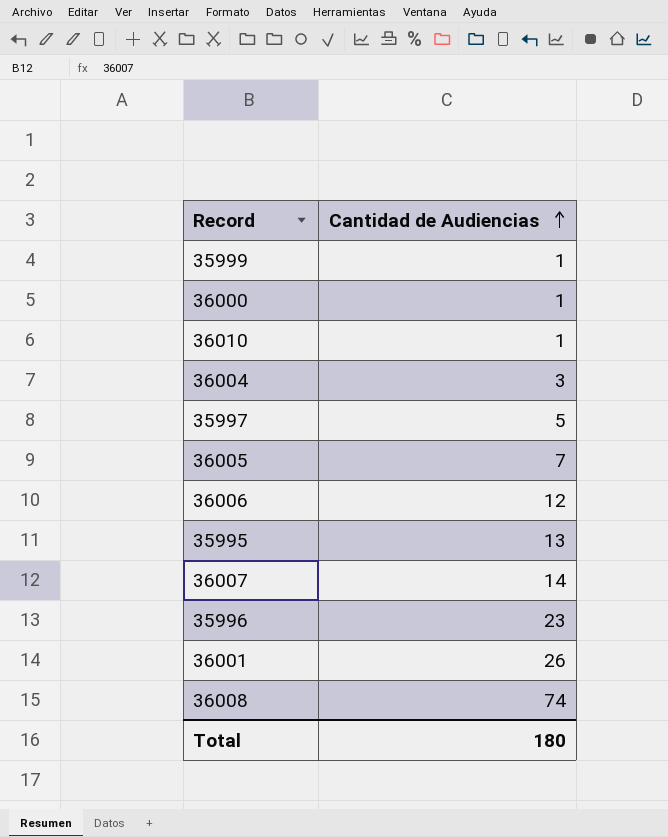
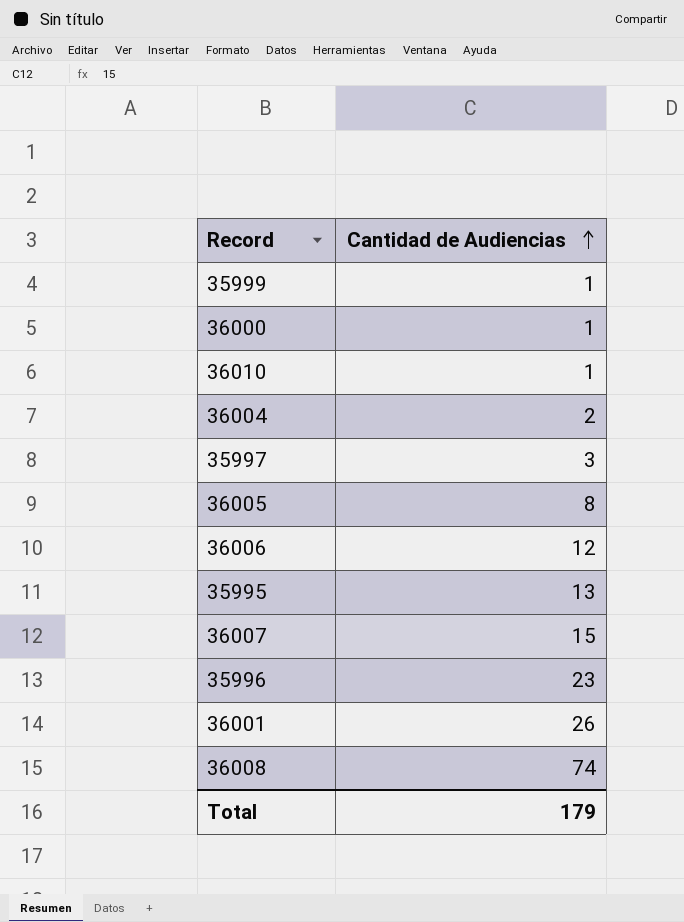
36004 | Cantidad de Audiencias: 3 -> 2
35997 | Cantidad de Audiencias: 5 -> 3
36005 | Cantidad de Audiencias: 7 -> 8
36007 | Cantidad de Audiencias: 14 -> 15
Total | Cantidad de Audiencias: 180 -> 179

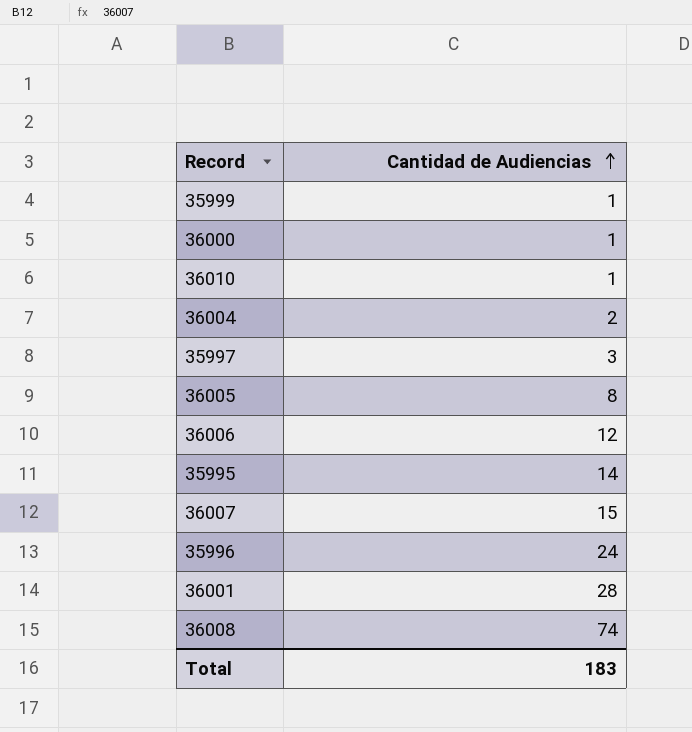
35995 | Cantidad de Audiencias: 13 -> 14
35996 | Cantidad de Audiencias: 23 -> 24
36001 | Cantidad de Audiencias: 26 -> 28
Total | Cantidad de Audiencias: 179 -> 183

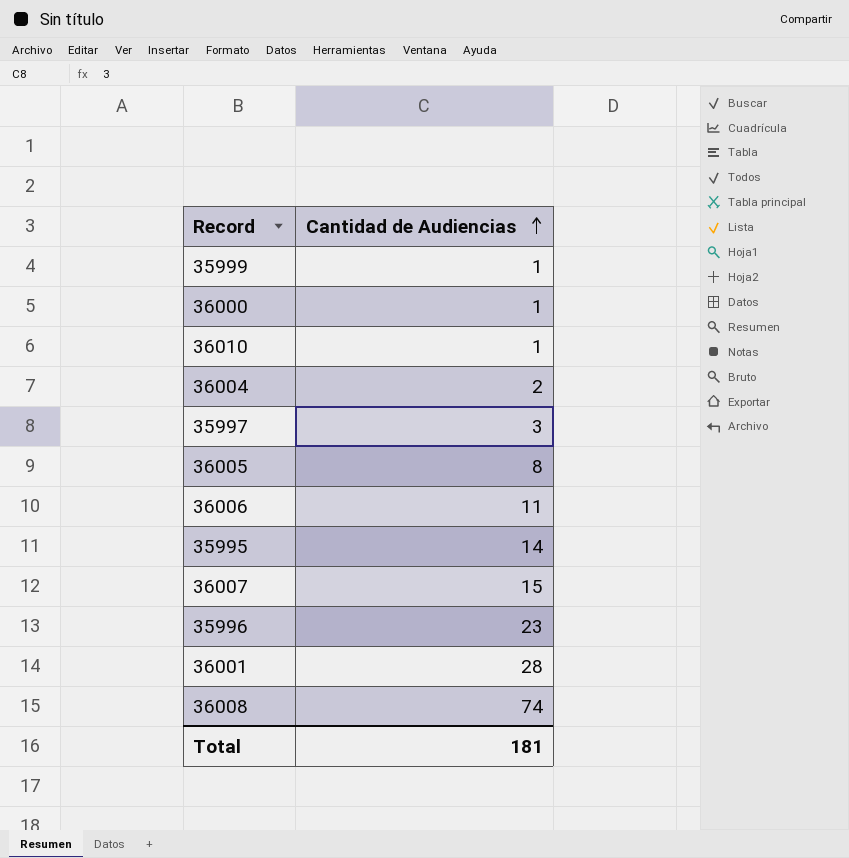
36006 | Cantidad de Audiencias: 12 -> 11
35996 | Cantidad de Audiencias: 24 -> 23
Total | Cantidad de Audiencias: 183 -> 181

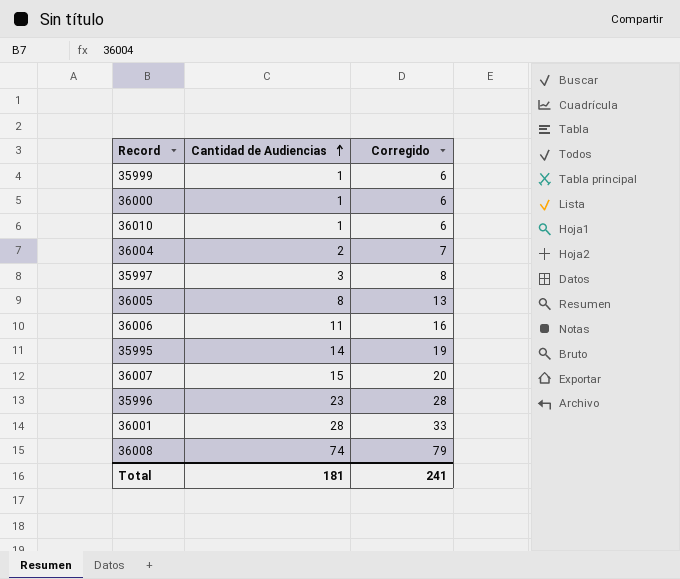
column Corregido | formula: none -> [Cantidad de Audiencias] + 5

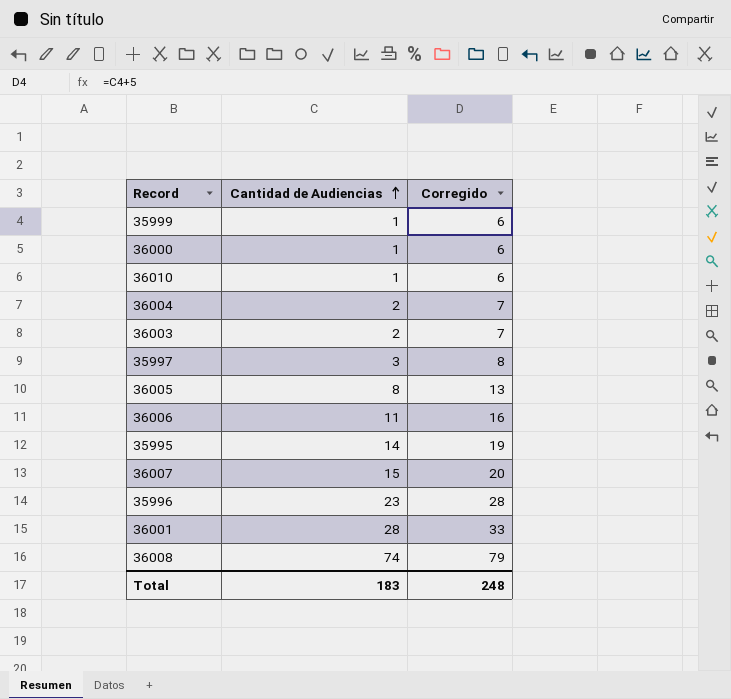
row 36003: none -> 2 | 7
Total | Cantidad de Audiencias: 181 -> 183
Total | Corregido: 241 -> 248

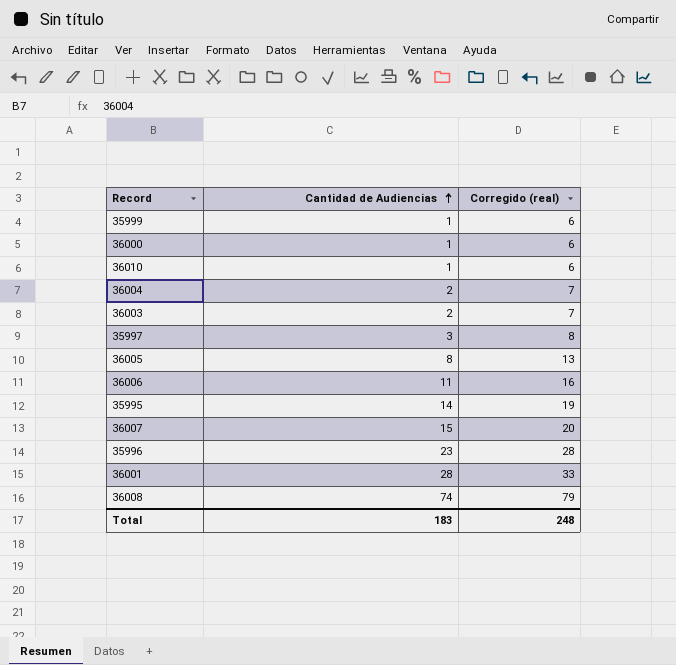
column name: Corregido -> Corregido (real)

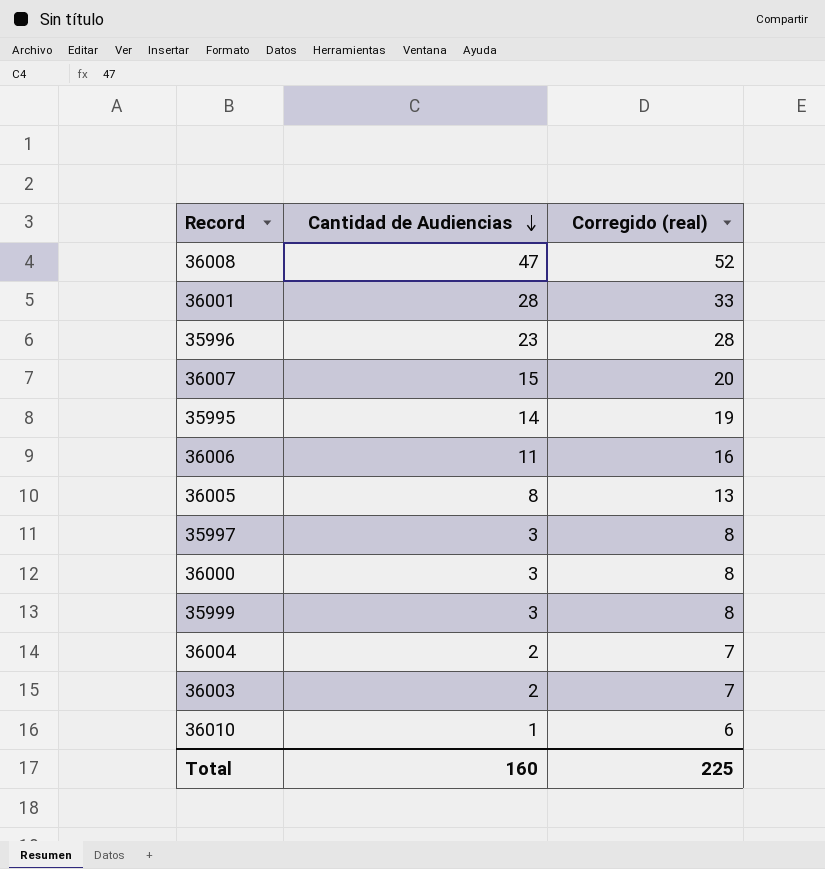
row order: Cantidad de Audiencias ascending -> Cantidad de Audiencias descending
36008 | Cantidad de Audiencias: 74 -> 47
36008 | Corregido (real): 79 -> 52
36000 | Cantidad de Audiencias: 1 -> 3
36000 | Corregido (real): 6 -> 8
35999 | Cantidad de Audiencias: 1 -> 3
35999 | Corregido (real): 6 -> 8
Total | Cantidad de Audiencias: 183 -> 160
Total | Corregido (real): 248 -> 225

